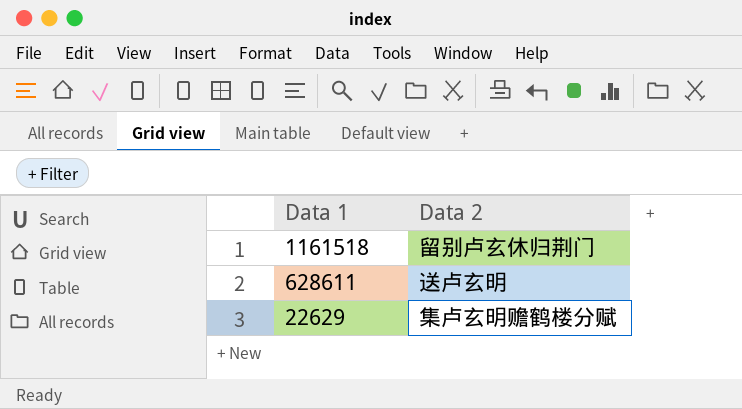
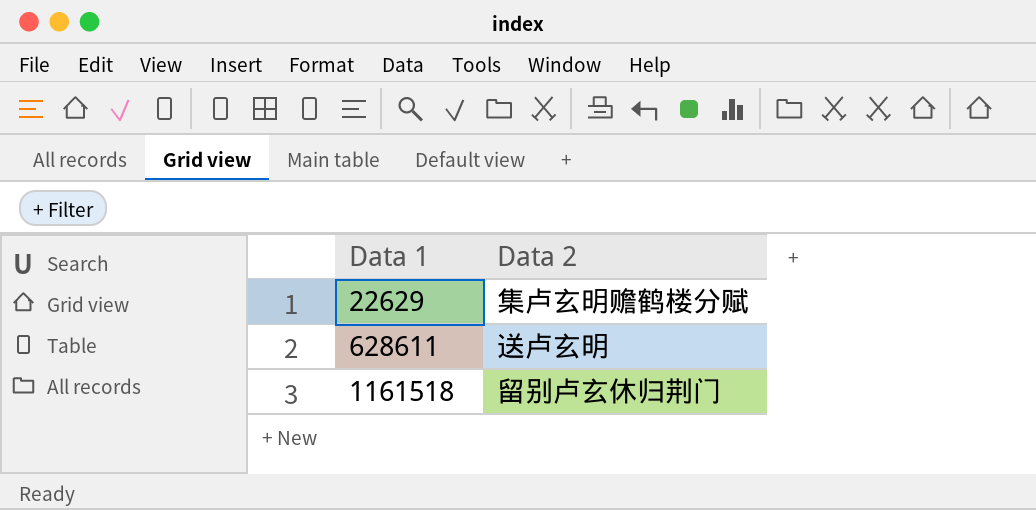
row order: Data 1 descending -> Data 1 ascending

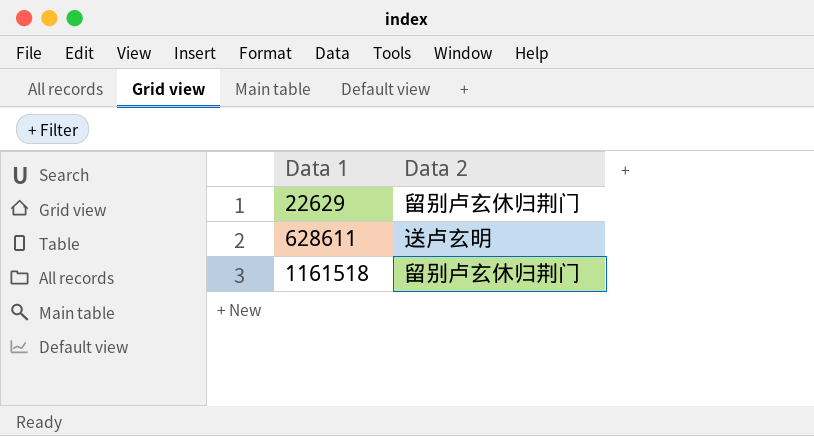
22629 | Data 2: 集卢玄明赡鹤楼分赋 -> 留别卢玄休归荆门

